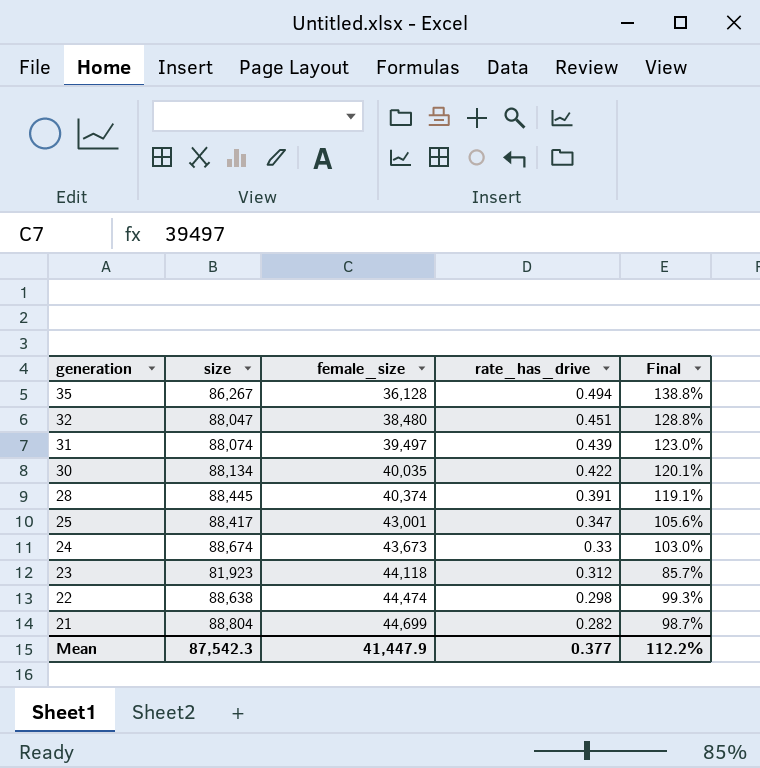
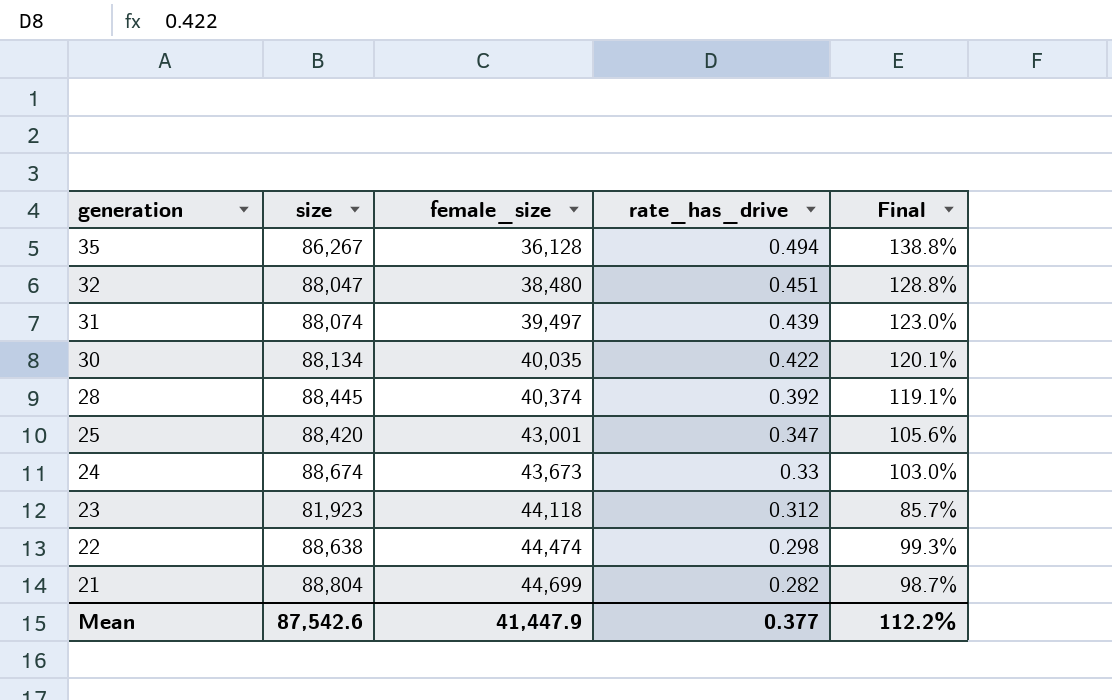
28 | rate_has_drive: 0.391 -> 0.392
25 | size: 88,417 -> 88,420
Mean | size: 87,542.3 -> 87,542.6

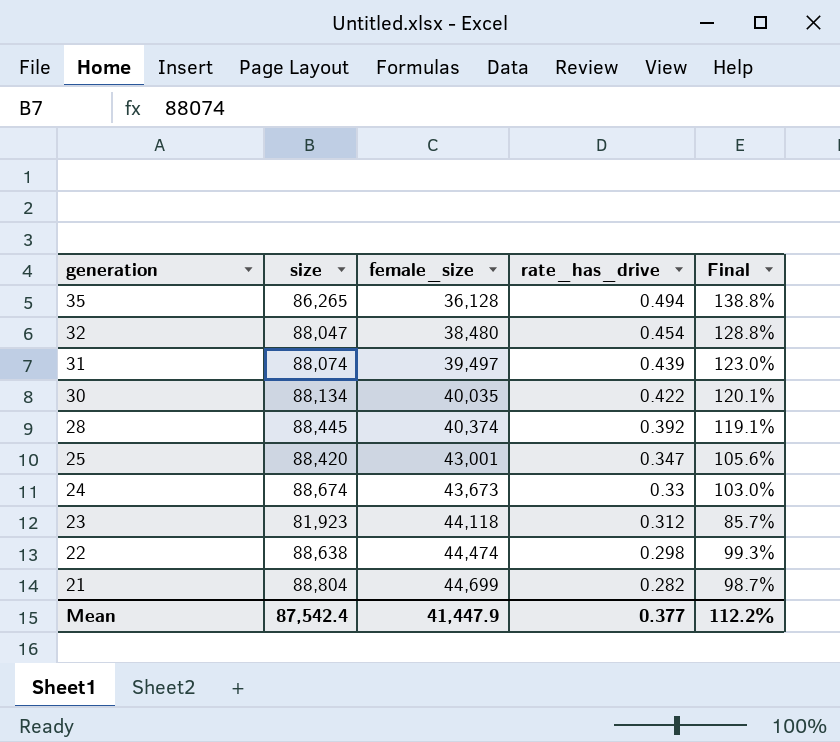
35 | size: 86,267 -> 86,265
32 | rate_has_drive: 0.451 -> 0.454
Mean | size: 87,542.6 -> 87,542.4

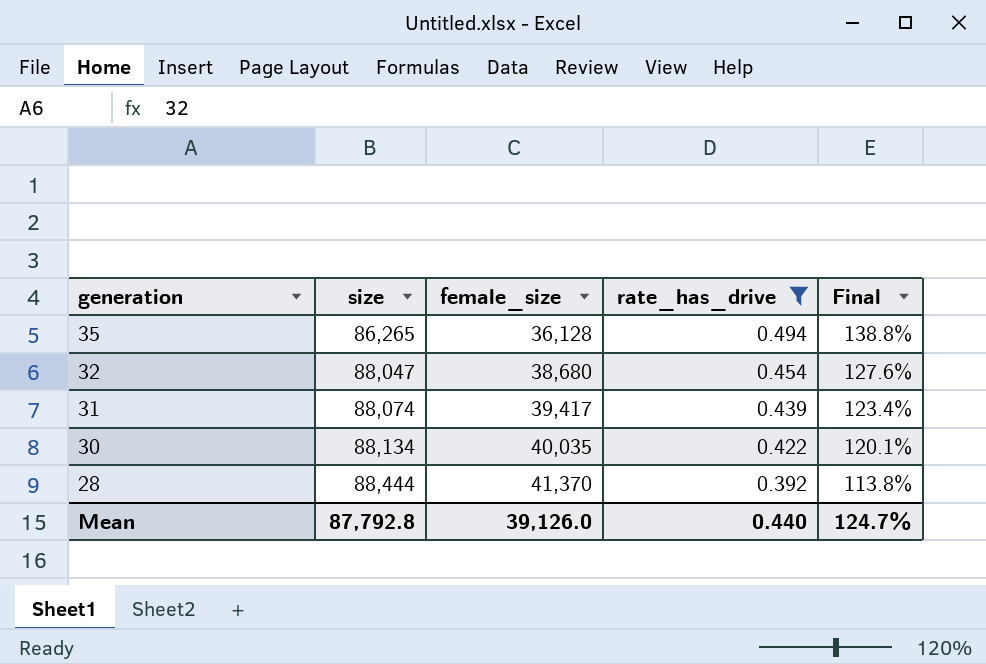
filter: none -> rate_has_drive >= 0.392
32 | female_size: 38,480 -> 38,680
32 | Final: 128.8% -> 127.6%
31 | female_size: 39,497 -> 39,417
31 | Final: 123.0% -> 123.4%
28 | size: 88,445 -> 88,444
28 | female_size: 40,374 -> 41,370
28 | Final: 119.1% -> 113.8%
Mean | size: 87,542.4 -> 87,792.8
Mean | female_size: 41,447.9 -> 39,126.0
Mean | rate_has_drive: 0.377 -> 0.440
Mean | Final: 112.2% -> 124.7%

